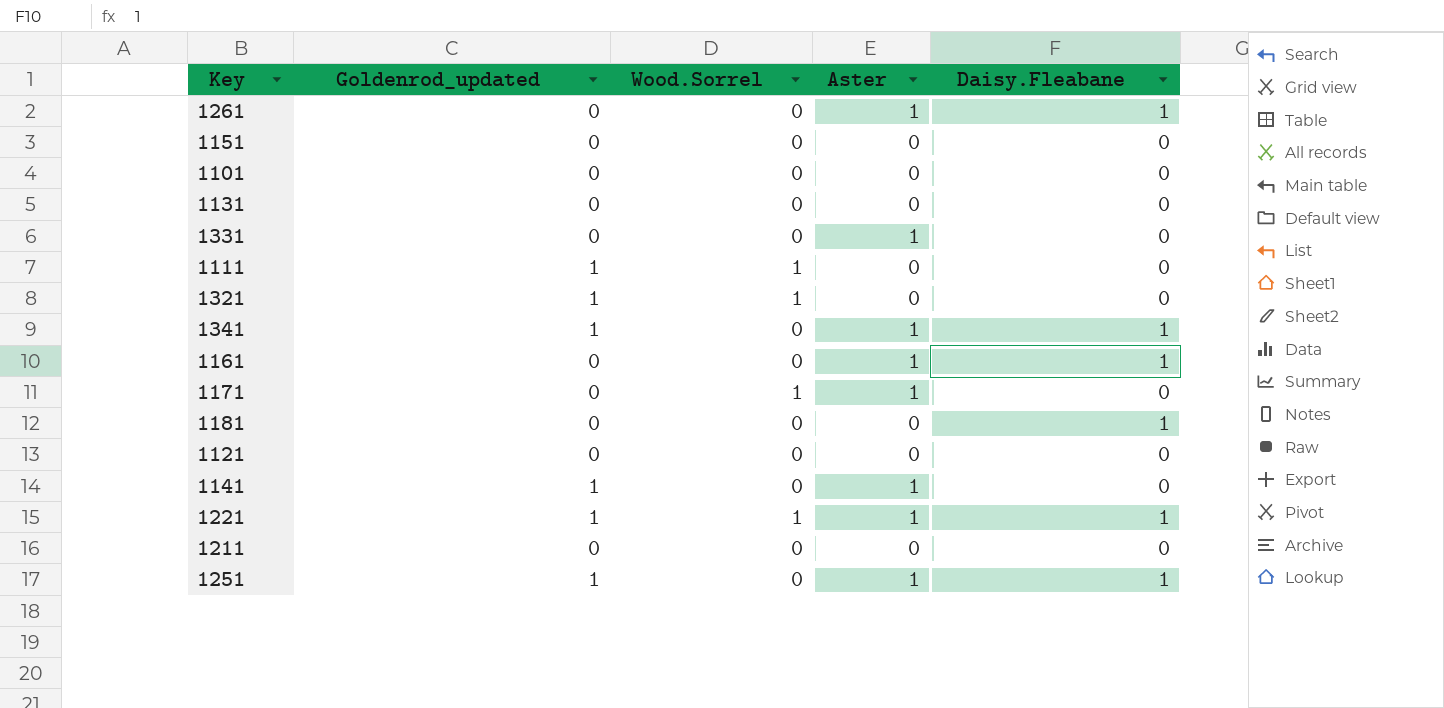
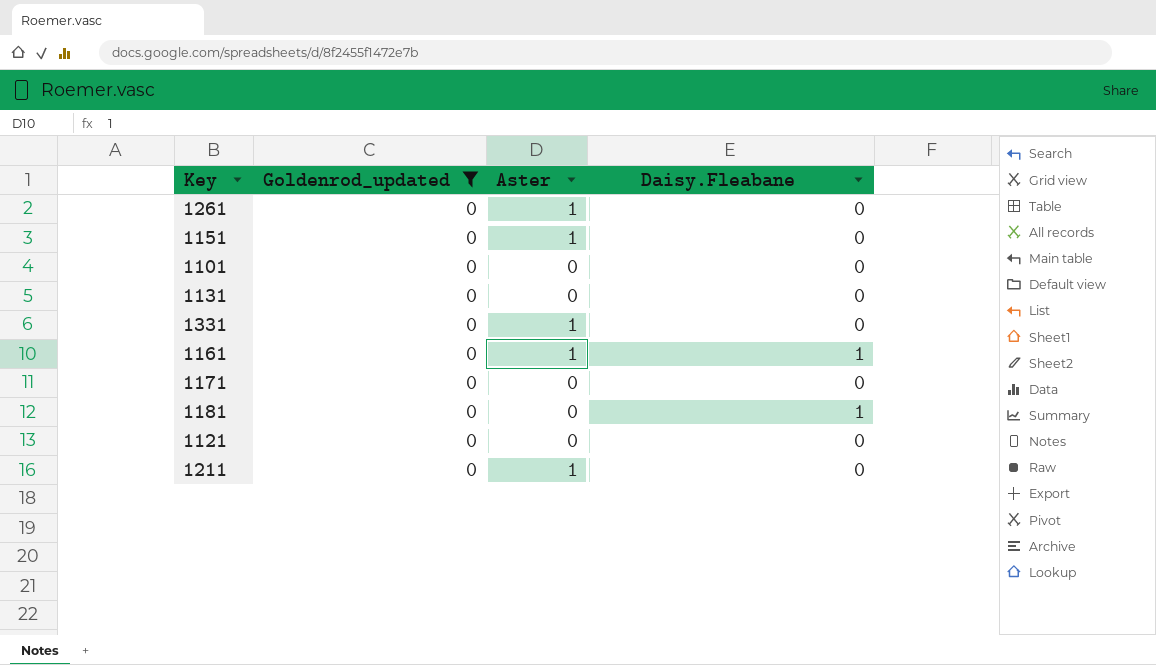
filter: none -> Goldenrod_updated = 0
column Wood.Sorrel | position: 3 -> none
1261 | Daisy.Fleabane: 1 -> 0
1151 | Aster: 0 -> 1
1171 | Aster: 1 -> 0
1211 | Aster: 0 -> 1

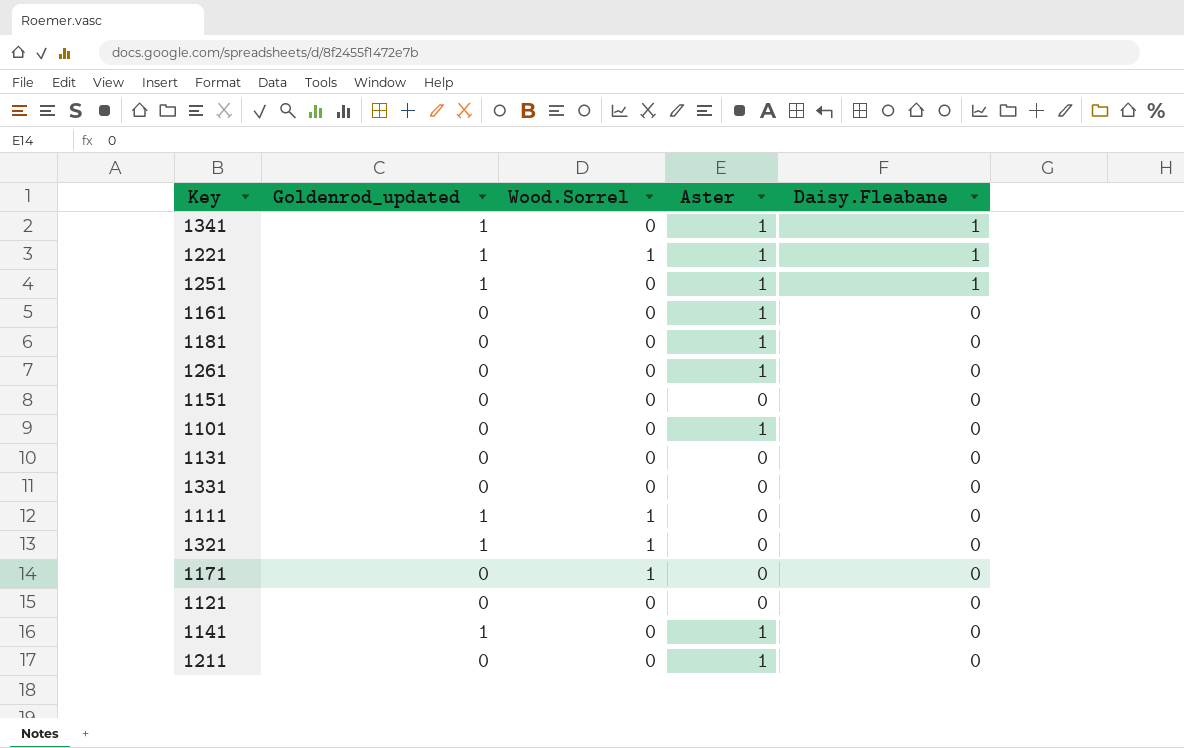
filter: Goldenrod_updated = 0 -> none
row order: none -> Daisy.Fleabane descending
column Wood.Sorrel | position: none -> 3
1161 | Daisy.Fleabane: 1 -> 0
1181 | Aster: 0 -> 1
1181 | Daisy.Fleabane: 1 -> 0
1151 | Aster: 1 -> 0
1101 | Aster: 0 -> 1
1331 | Aster: 1 -> 0

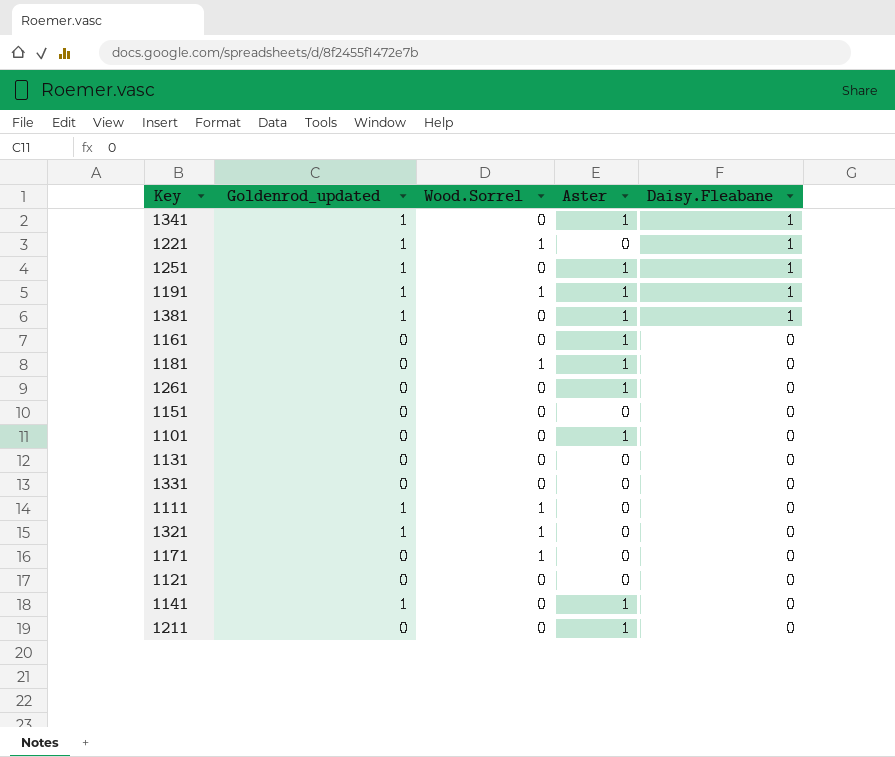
1221 | Aster: 1 -> 0
row 1191: none -> 1 | 1 | 1 | 1
row 1381: none -> 1 | 0 | 1 | 1
1181 | Wood.Sorrel: 0 -> 1

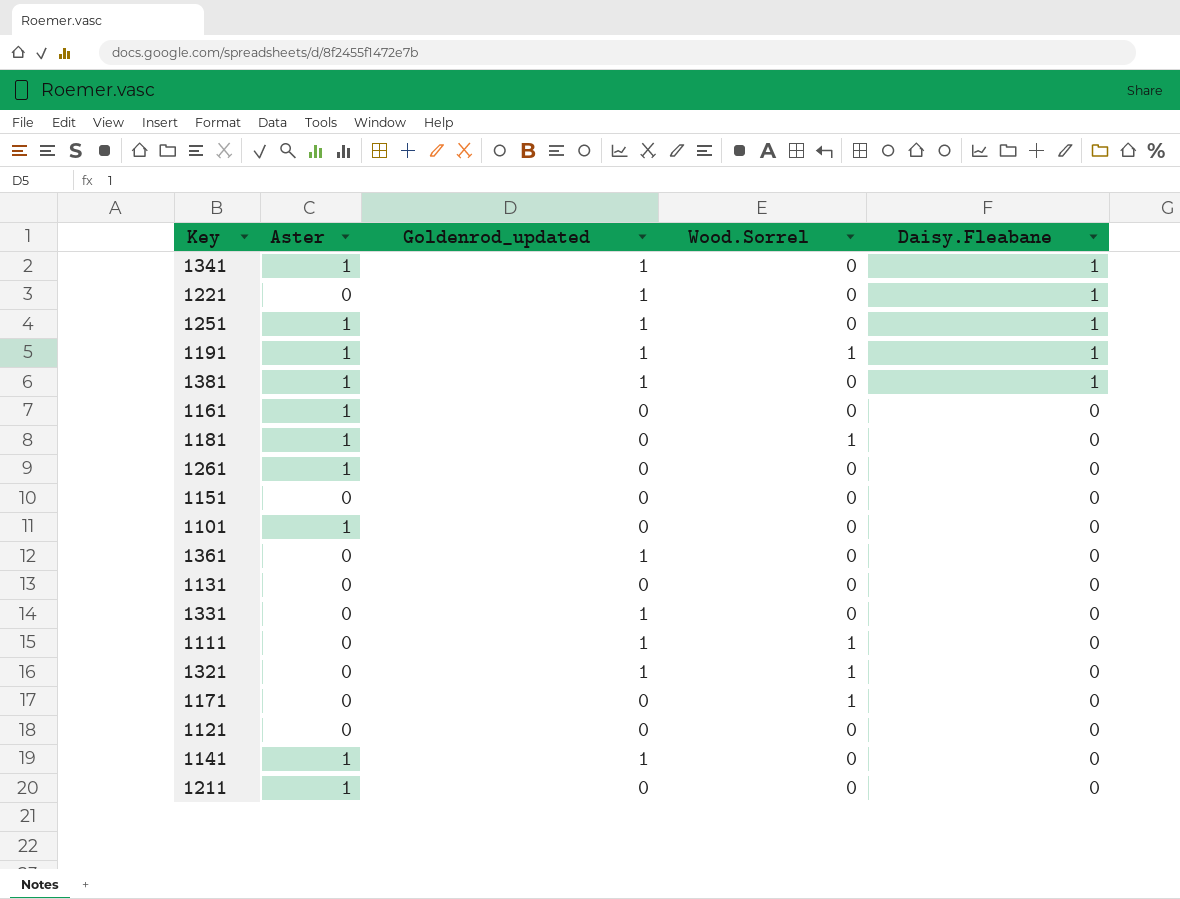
column Aster | position: 4 -> 2
1221 | Wood.Sorrel: 1 -> 0
row 1361: none -> 0 | 1 | 0 | 0
1331 | Goldenrod_updated: 0 -> 1

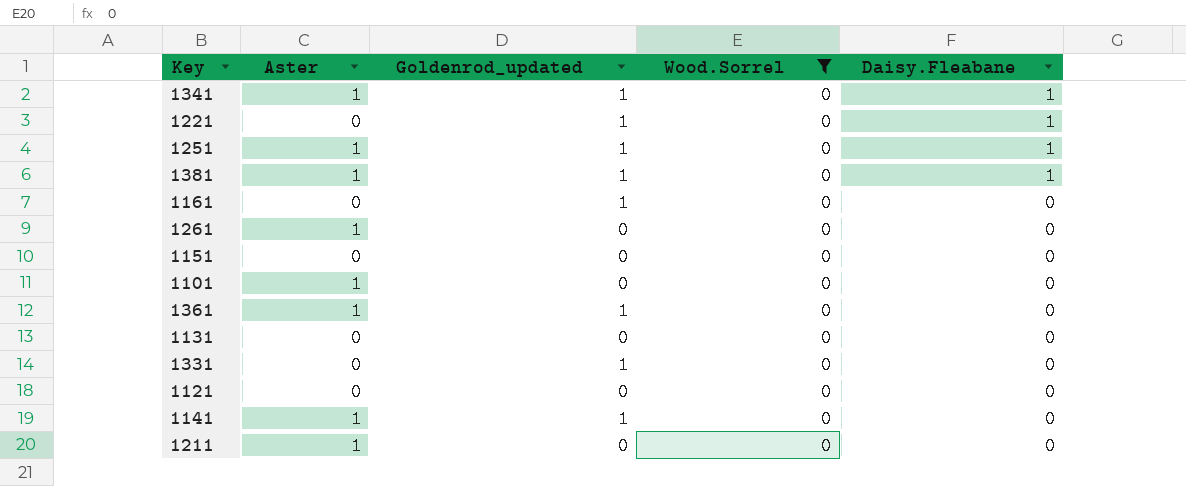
filter: none -> Wood.Sorrel = 0
1161 | Aster: 1 -> 0
1161 | Goldenrod_updated: 0 -> 1
1361 | Aster: 0 -> 1

